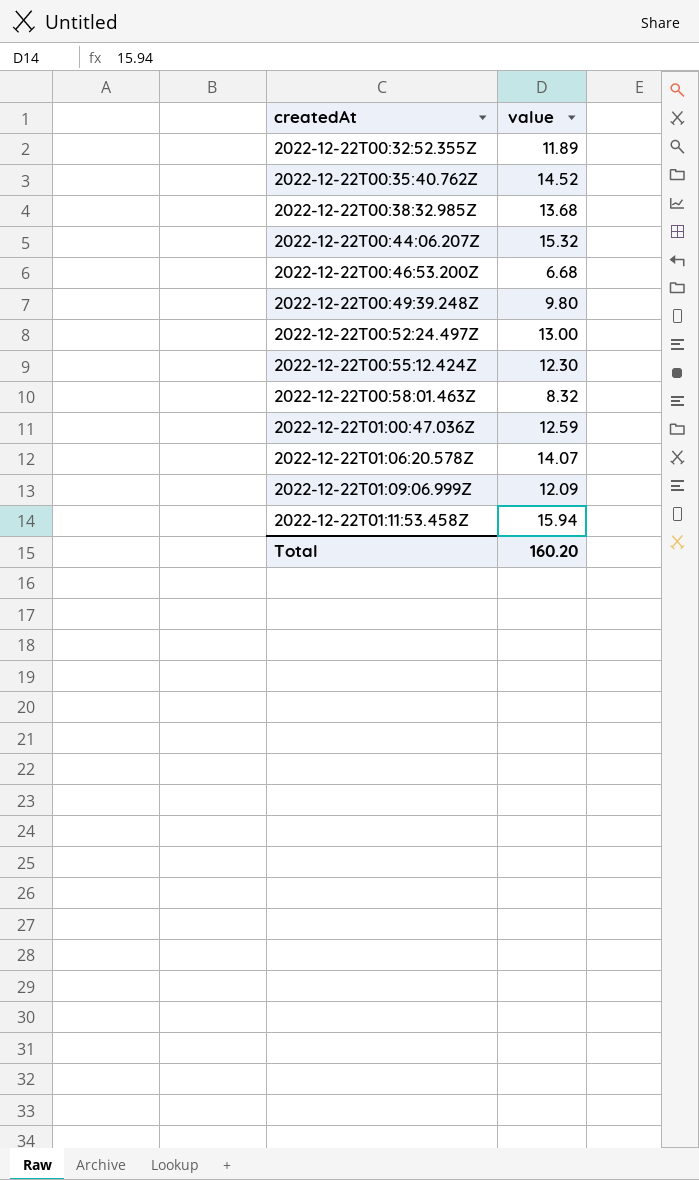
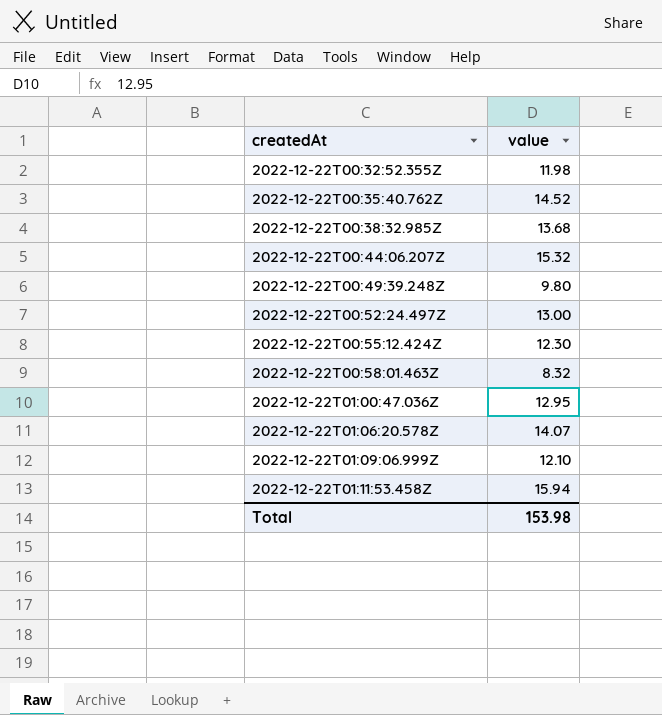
row 2022-12-22T00:46:53.200Z: 6.68 -> none
2022-12-22T00:32:52.355Z | value: 11.89 -> 11.98
2022-12-22T01:00:47.036Z | value: 12.59 -> 12.95
2022-12-22T01:09:06.999Z | value: 12.09 -> 12.10
Total | value: 160.20 -> 153.98

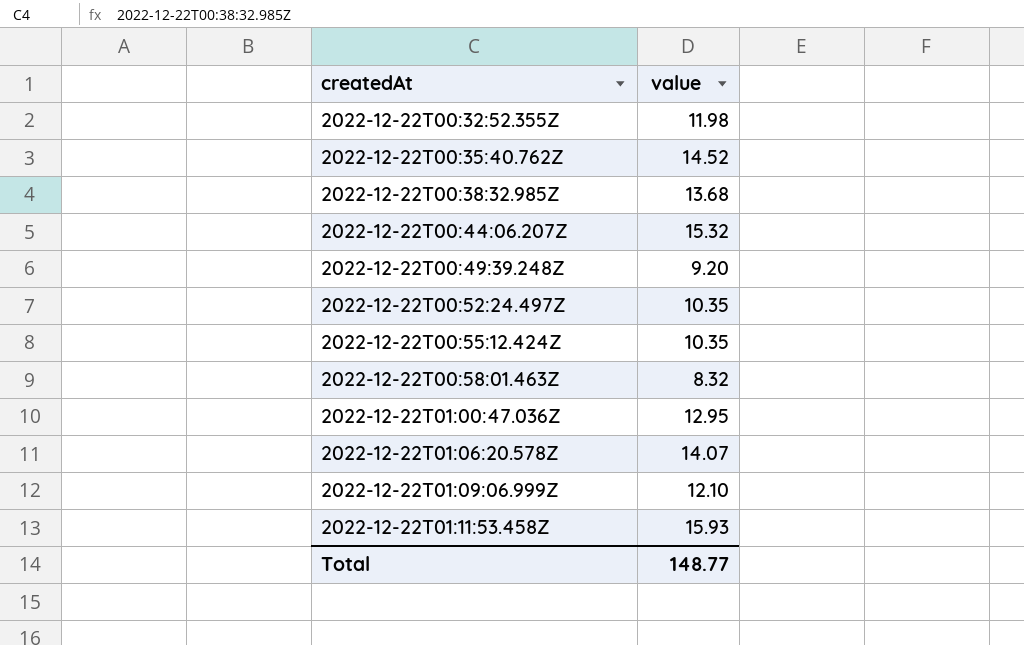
2022-12-22T00:49:39.248Z | value: 9.80 -> 9.20
2022-12-22T00:52:24.497Z | value: 13.00 -> 10.35
2022-12-22T00:55:12.424Z | value: 12.30 -> 10.35
2022-12-22T01:11:53.458Z | value: 15.94 -> 15.93
Total | value: 153.98 -> 148.77

